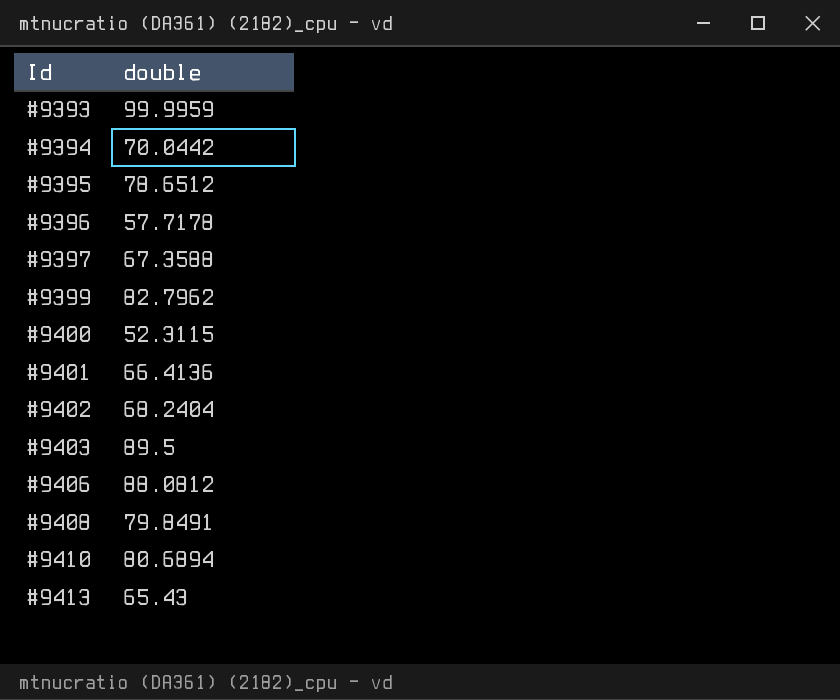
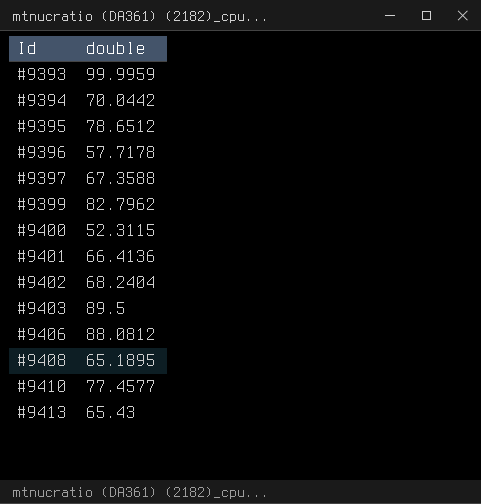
#9408 | double: 79.8491 -> 65.1895
#9410 | double: 80.6894 -> 77.4577

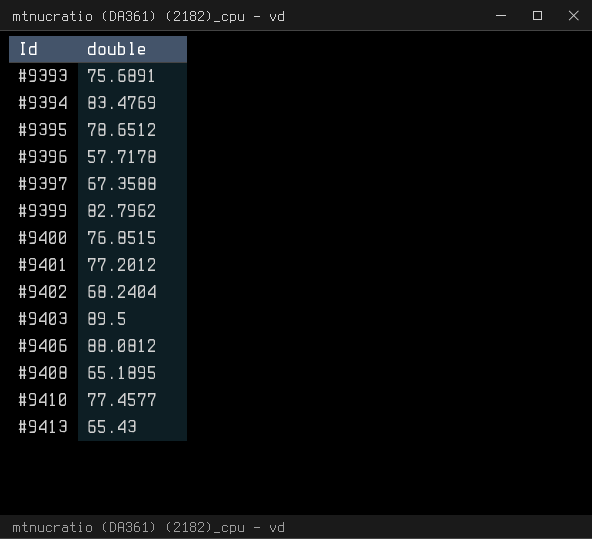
#9393 | double: 99.9959 -> 75.6891
#9394 | double: 70.0442 -> 83.4769
#9400 | double: 52.3115 -> 76.8515
#9401 | double: 66.4136 -> 77.2012

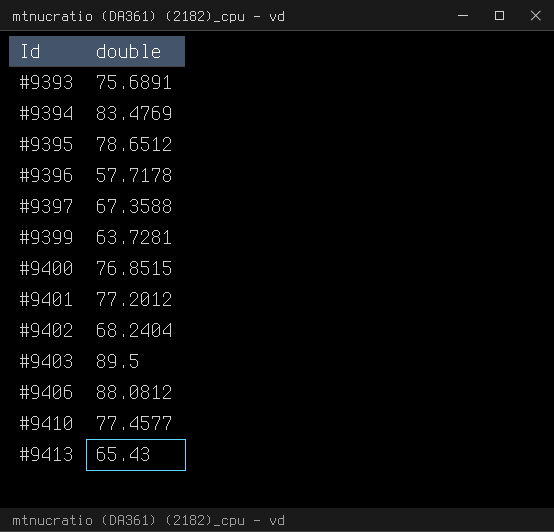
row #9408: 65.1895 -> none
#9399 | double: 82.7962 -> 63.7281

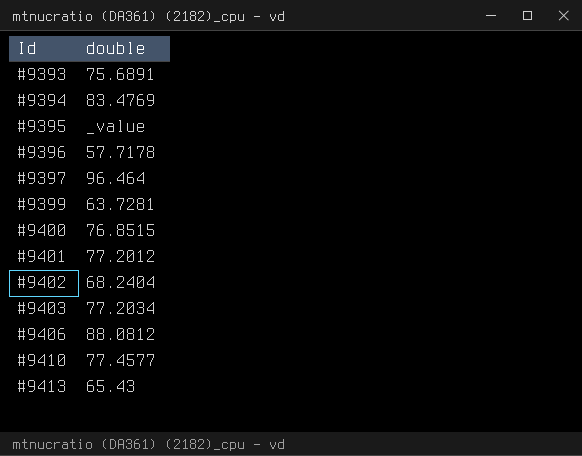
#9395 | double: 78.6512 -> _value
#9397 | double: 67.3588 -> 96.464
#9403 | double: 89.5 -> 77.2034

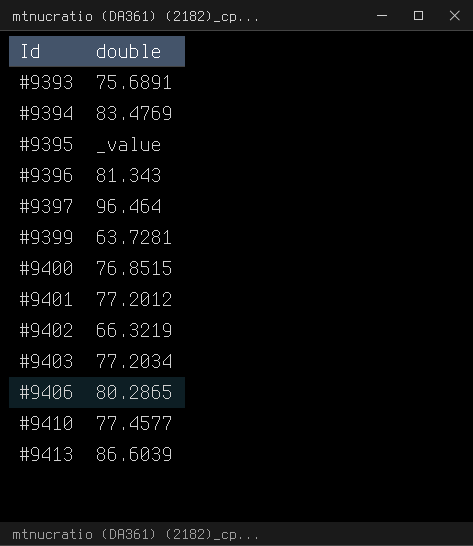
#9396 | double: 57.7178 -> 81.343
#9402 | double: 68.2404 -> 66.3219
#9406 | double: 88.0812 -> 80.2865
#9413 | double: 65.43 -> 86.6039

